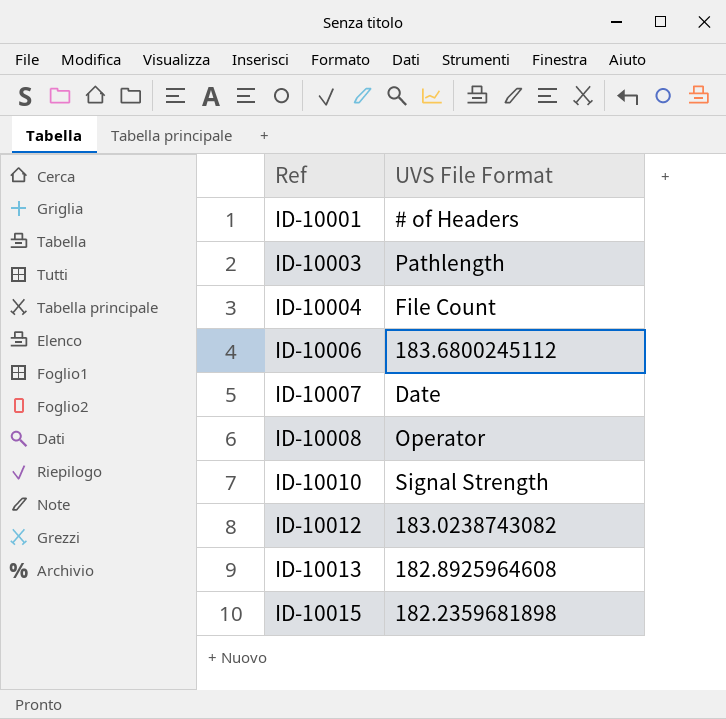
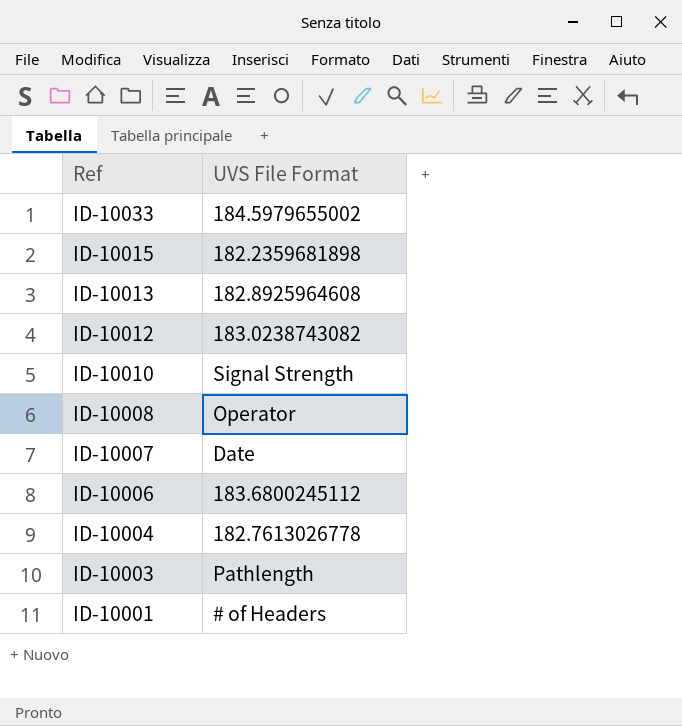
row order: Ref ascending -> Ref descending
row ID-10033: none -> 184.5979655002
ID-10004 | UVS File Format: File Count -> 182.7613026778

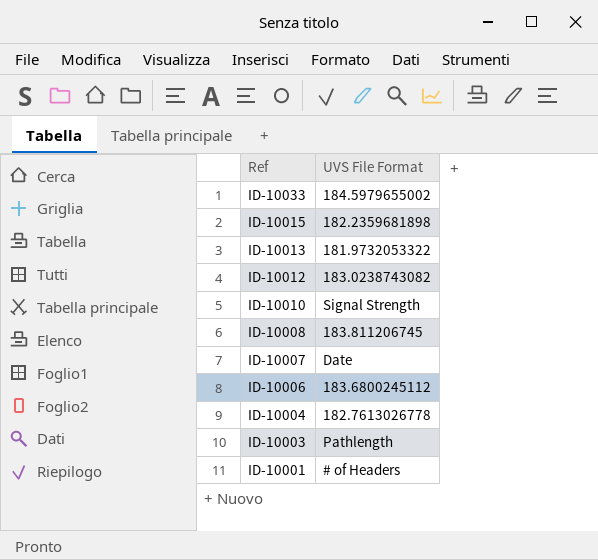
ID-10013 | UVS File Format: 182.8925964608 -> 181.9732053322
ID-10008 | UVS File Format: Operator -> 183.811206745

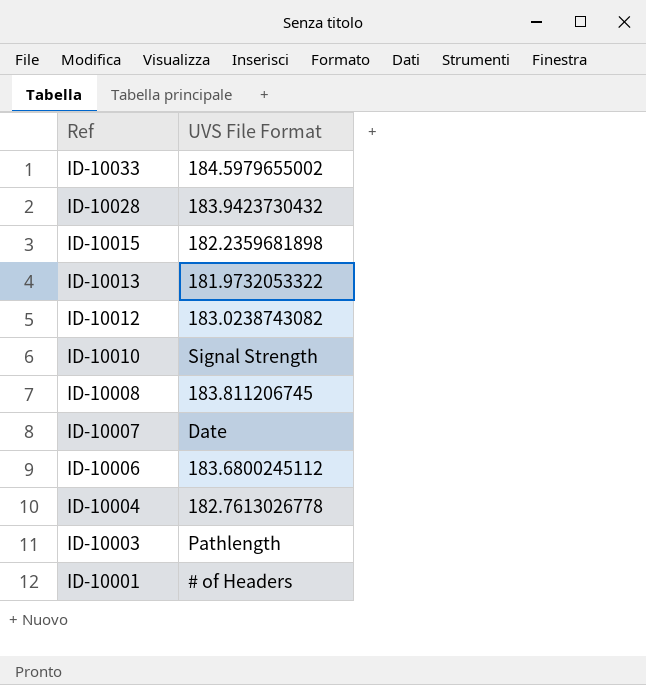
row ID-10028: none -> 183.9423730432

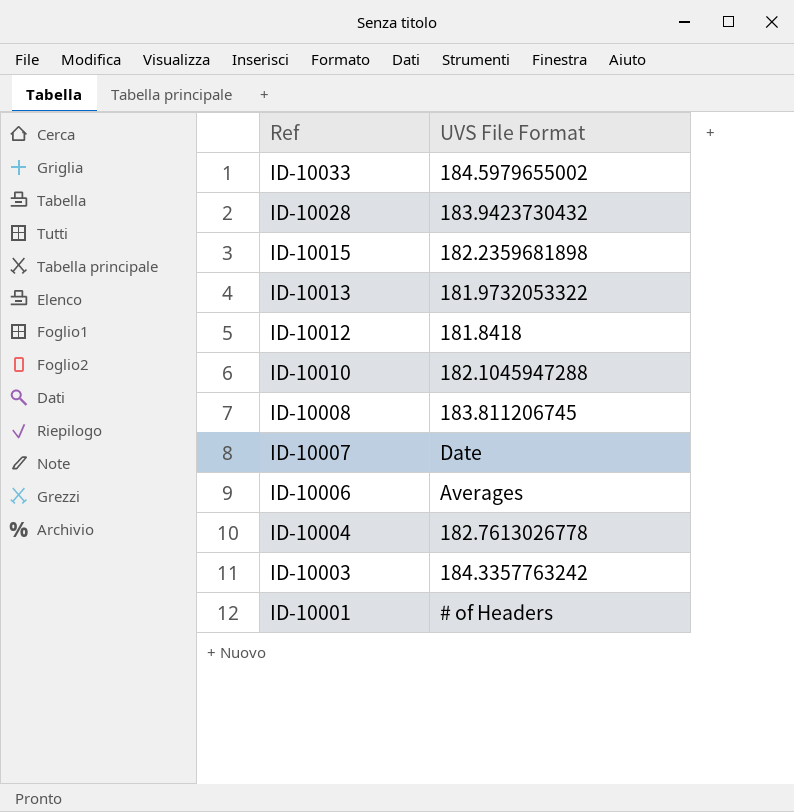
ID-10012 | UVS File Format: 183.0238743082 -> 181.8418
ID-10010 | UVS File Format: Signal Strength -> 182.1045947288
ID-10006 | UVS File Format: 183.6800245112 -> Averages
ID-10003 | UVS File Format: Pathlength -> 184.3357763242

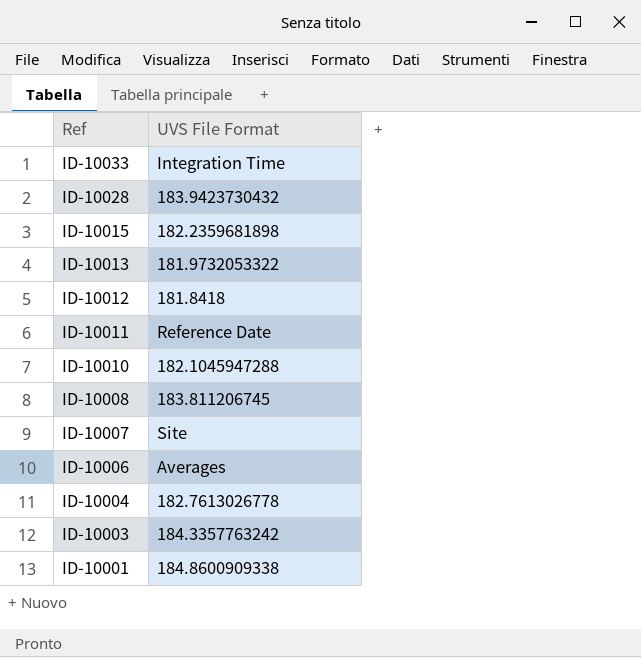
ID-10033 | UVS File Format: 184.5979655002 -> Integration Time
row ID-10011: none -> Reference Date
ID-10007 | UVS File Format: Date -> Site
ID-10001 | UVS File Format: # of Headers -> 184.8600909338

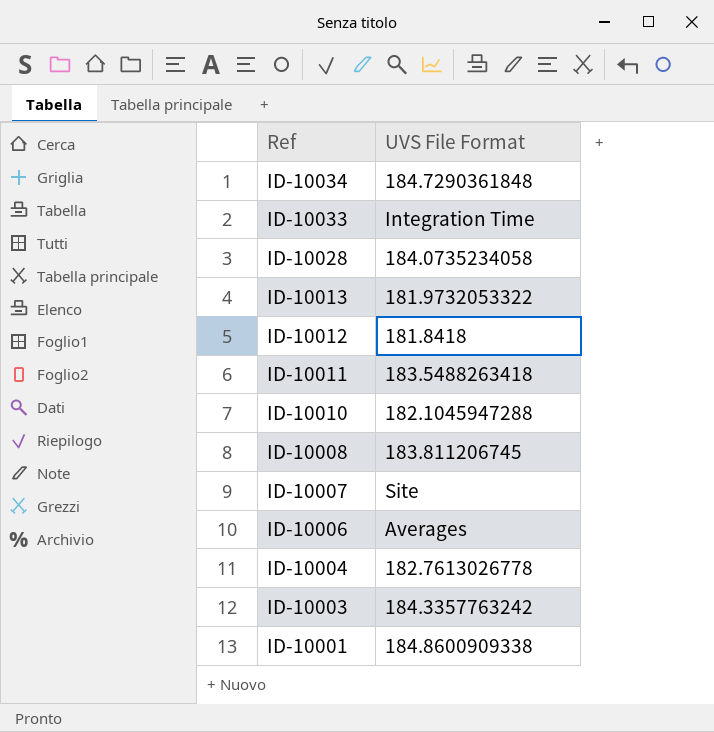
row ID-10015: 182.2359681898 -> none
row ID-10034: none -> 184.7290361848
ID-10028 | UVS File Format: 183.9423730432 -> 184.0735234058
ID-10011 | UVS File Format: Reference Date -> 183.5488263418

